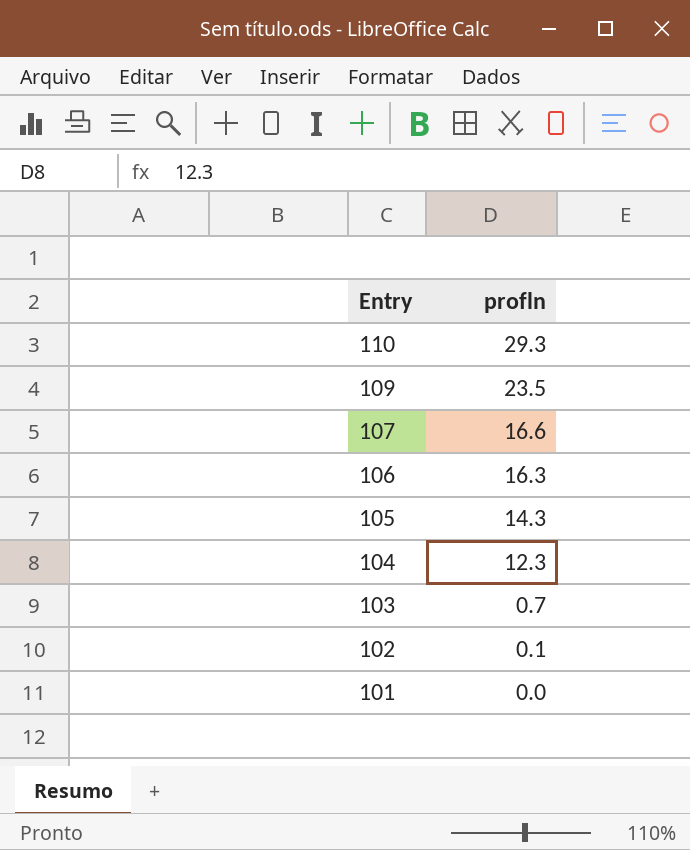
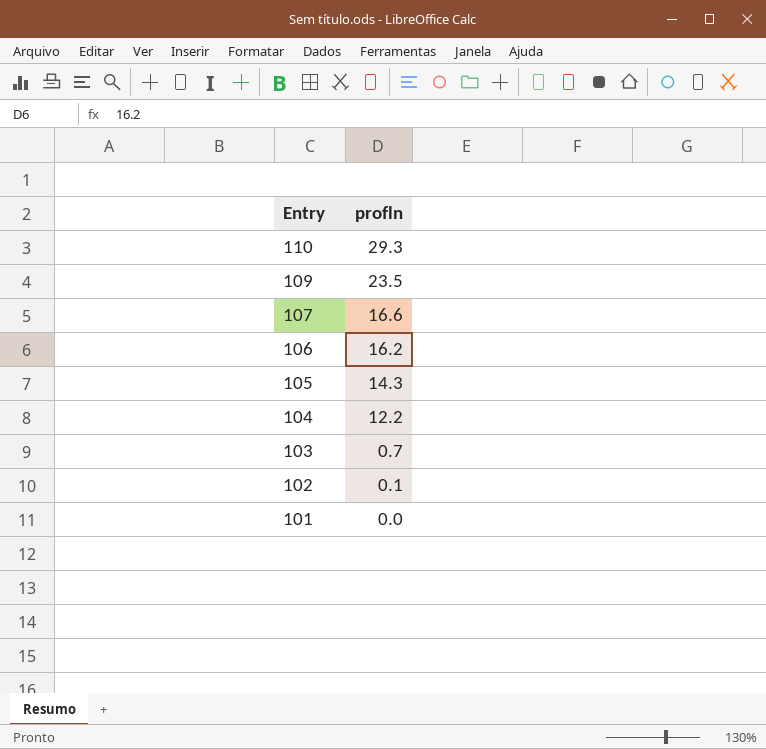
106 | profln: 16.3 -> 16.2
104 | profln: 12.3 -> 12.2

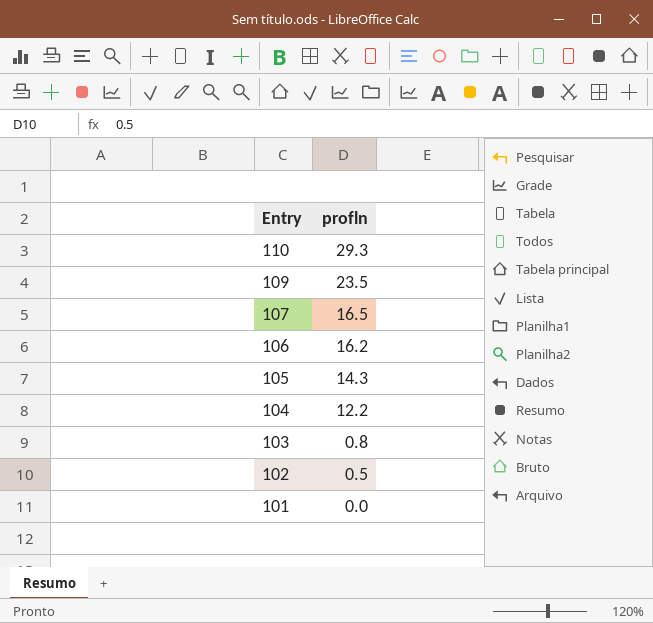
107 | profln: 16.6 -> 16.5
103 | profln: 0.7 -> 0.8
102 | profln: 0.1 -> 0.5

